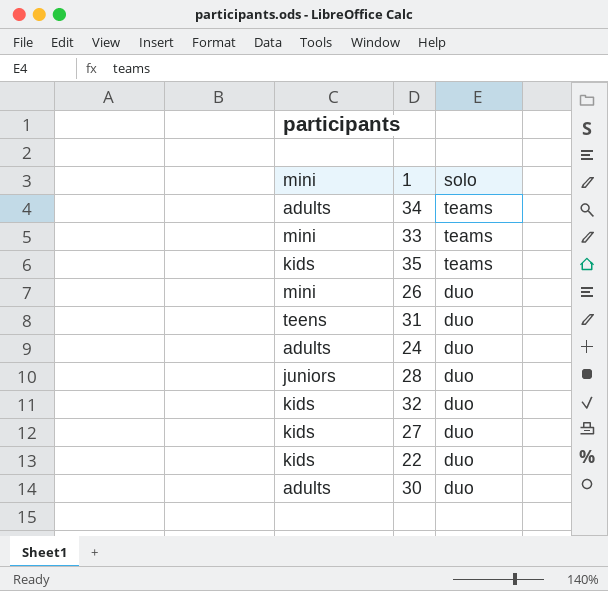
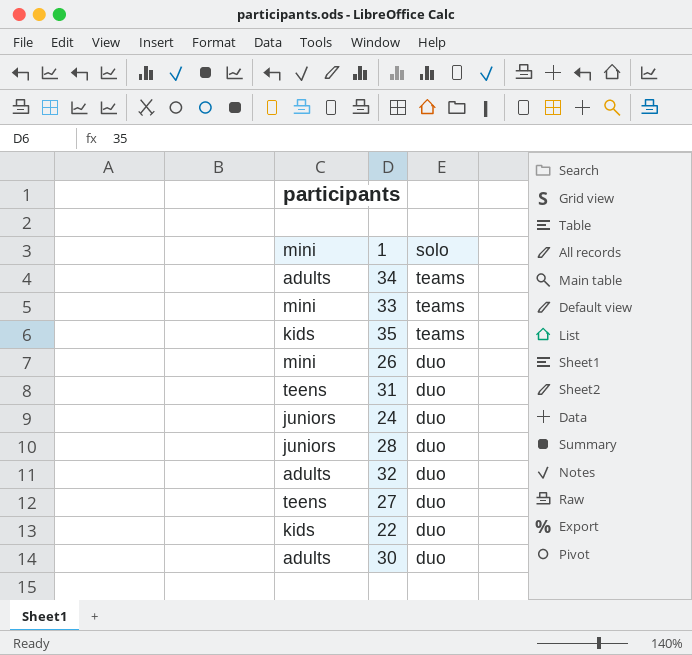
24 | mini: adults -> juniors
32 | mini: kids -> adults
27 | mini: kids -> teens

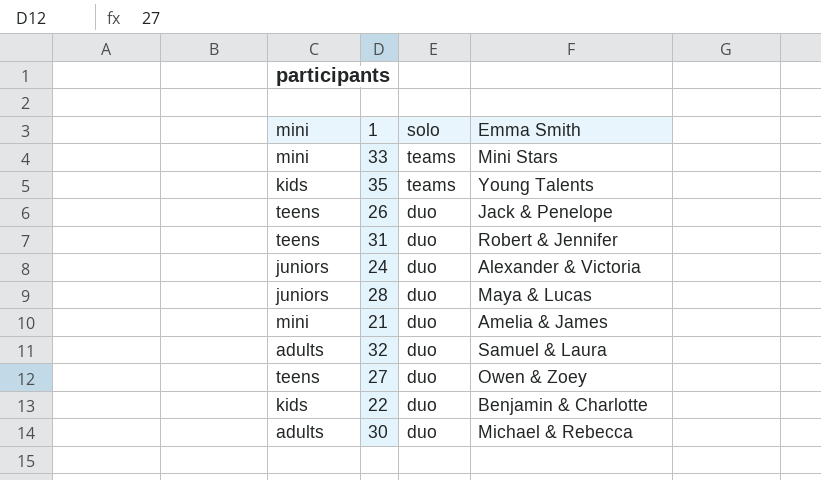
column Emma Smith | position: none -> 4
row 34: adults | teams -> none
26 | mini: mini -> teens
row 21: none -> mini | duo | Amelia & James

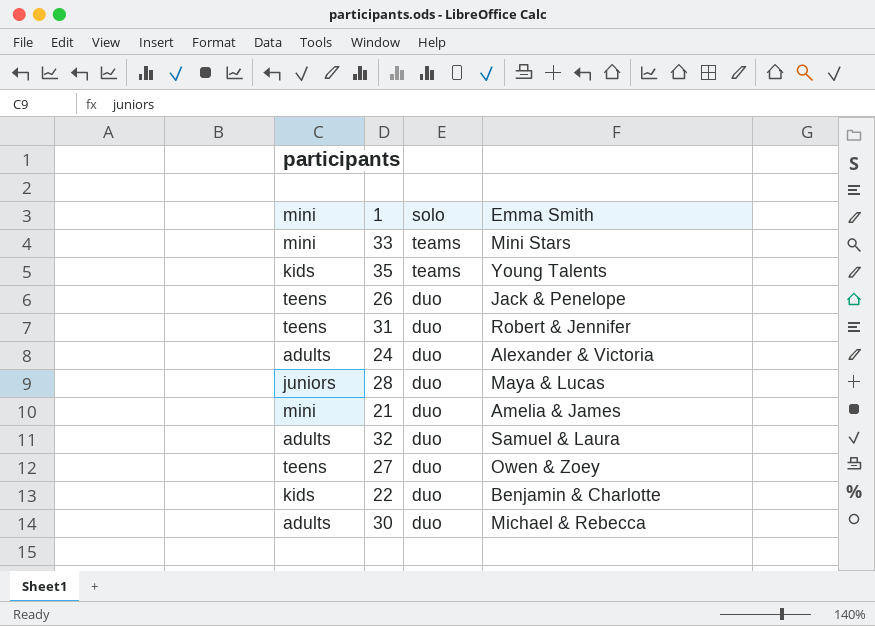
24 | mini: juniors -> adults

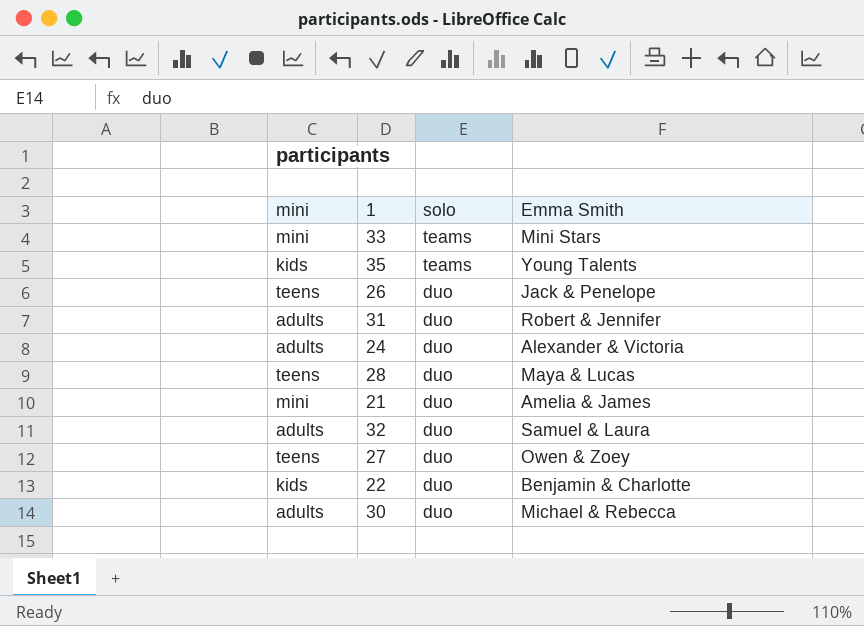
31 | mini: teens -> adults
28 | mini: juniors -> teens

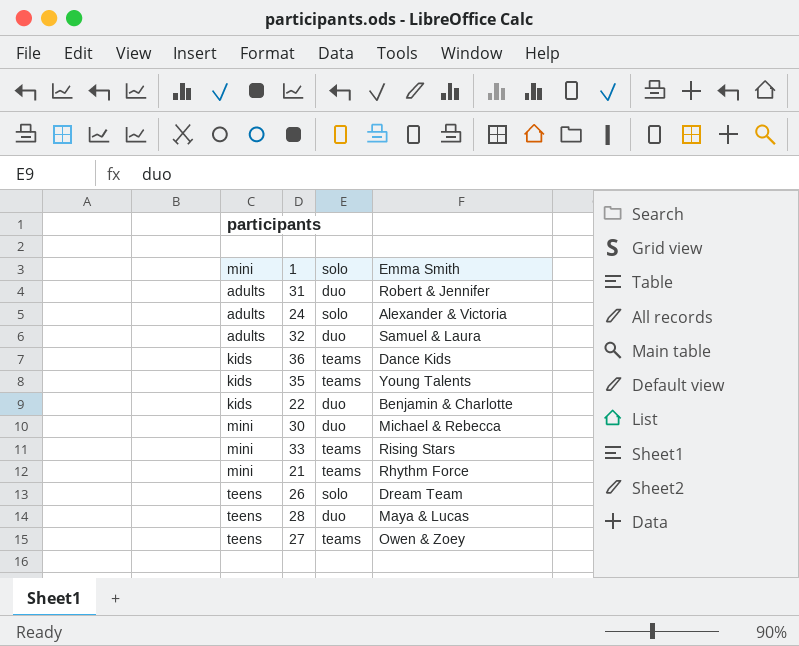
row order: solo descending -> mini ascending
24 | solo: duo -> solo
row 36: none -> kids | teams | Dance Kids
30 | mini: adults -> mini
33 | Emma Smith: Mini Stars -> Rising Stars
21 | solo: duo -> teams
21 | Emma Smith: Amelia & James -> Rhythm Force
26 | solo: duo -> solo
26 | Emma Smith: Jack & Penelope -> Dream Team
27 | solo: duo -> teams

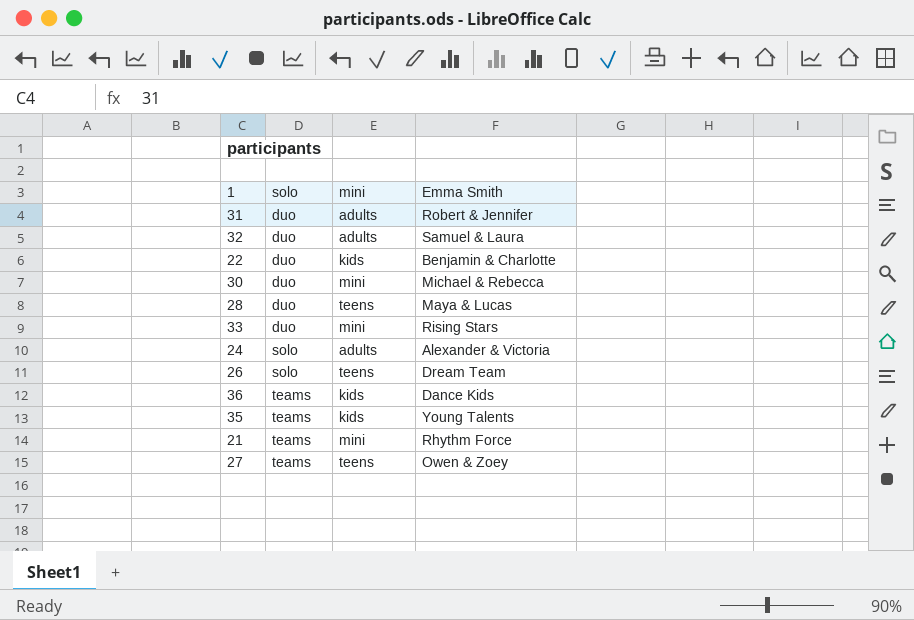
row order: mini ascending -> solo ascending
column mini | position: 1 -> 3
33 | solo: teams -> duo

